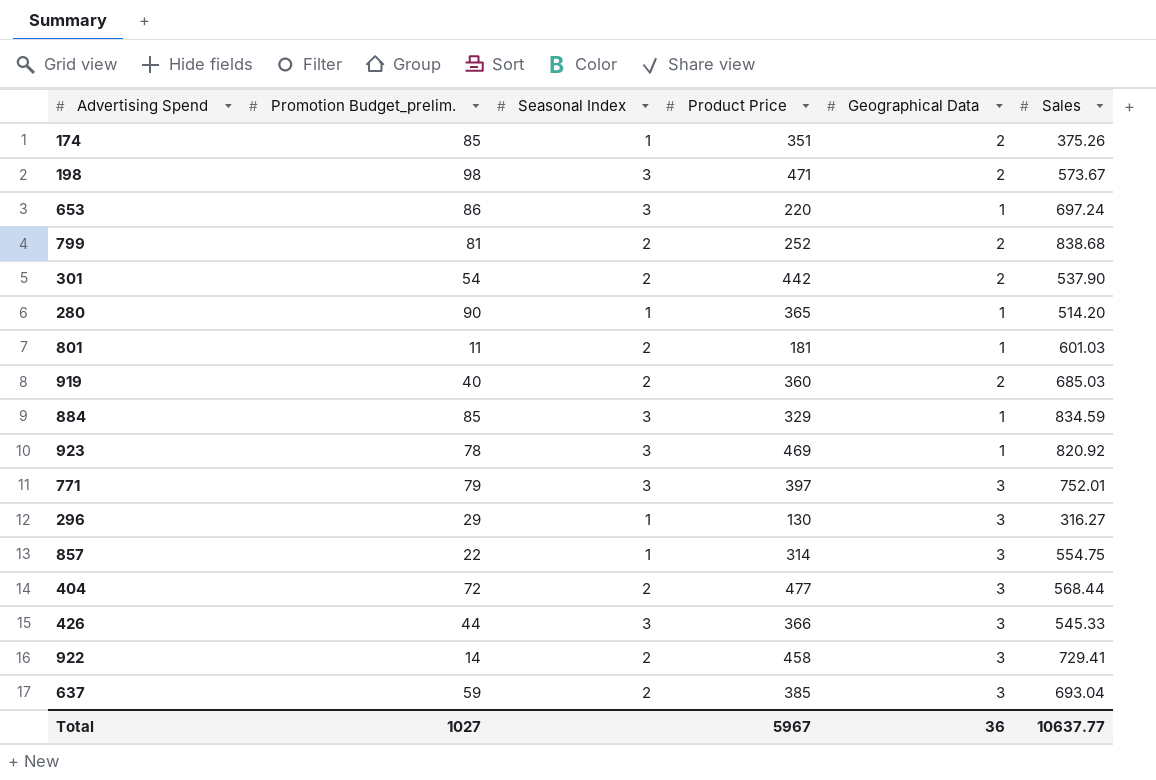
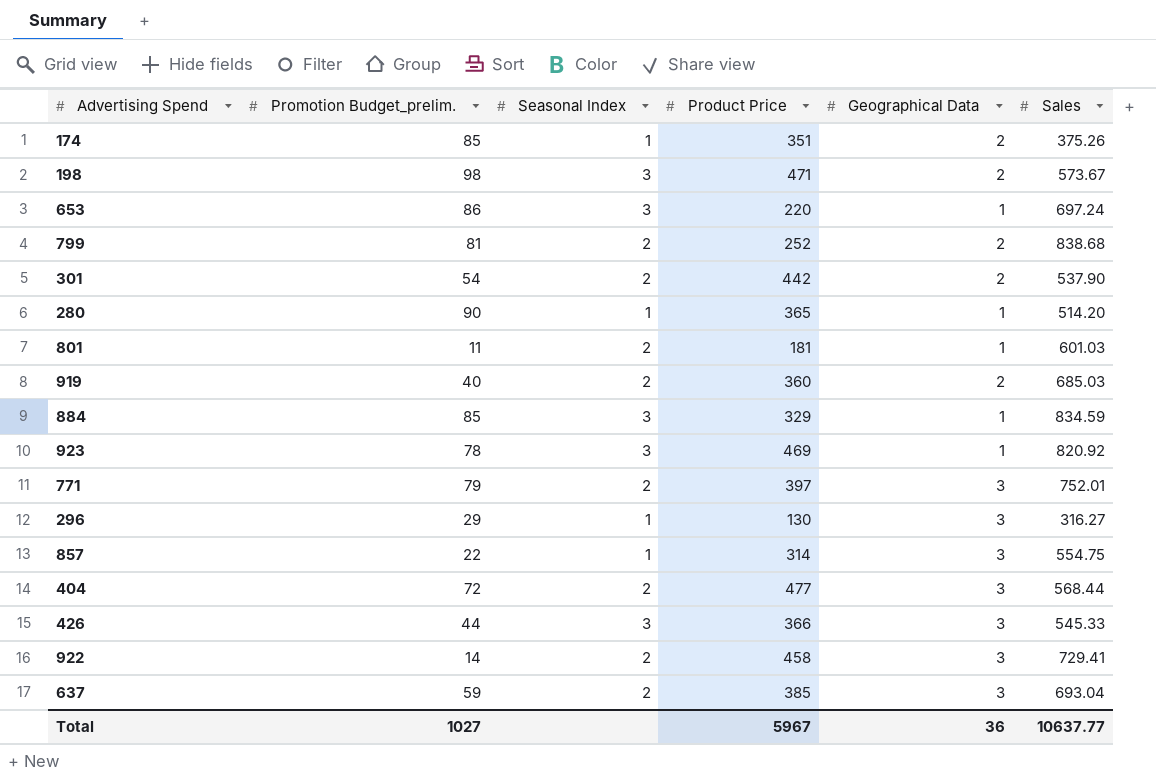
771 | Seasonal Index: 3 -> 2

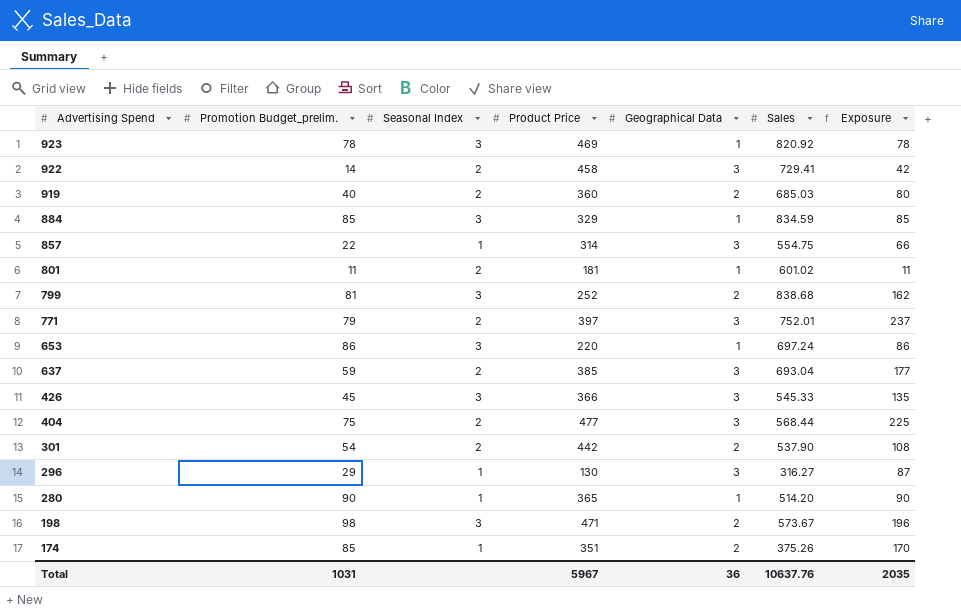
row order: none -> Advertising Spend descending
column Exposure | formula: none -> [Promotion Budget_prelim.] * [Geographical Data]
801 | Sales: 601.03 -> 601.02
799 | Seasonal Index: 2 -> 3
426 | Promotion Budget_prelim.: 44 -> 45
404 | Promotion Budget_prelim.: 72 -> 75
Total | Promotion Budget_prelim.: 1027 -> 1031
Total | Sales: 10637.77 -> 10637.76

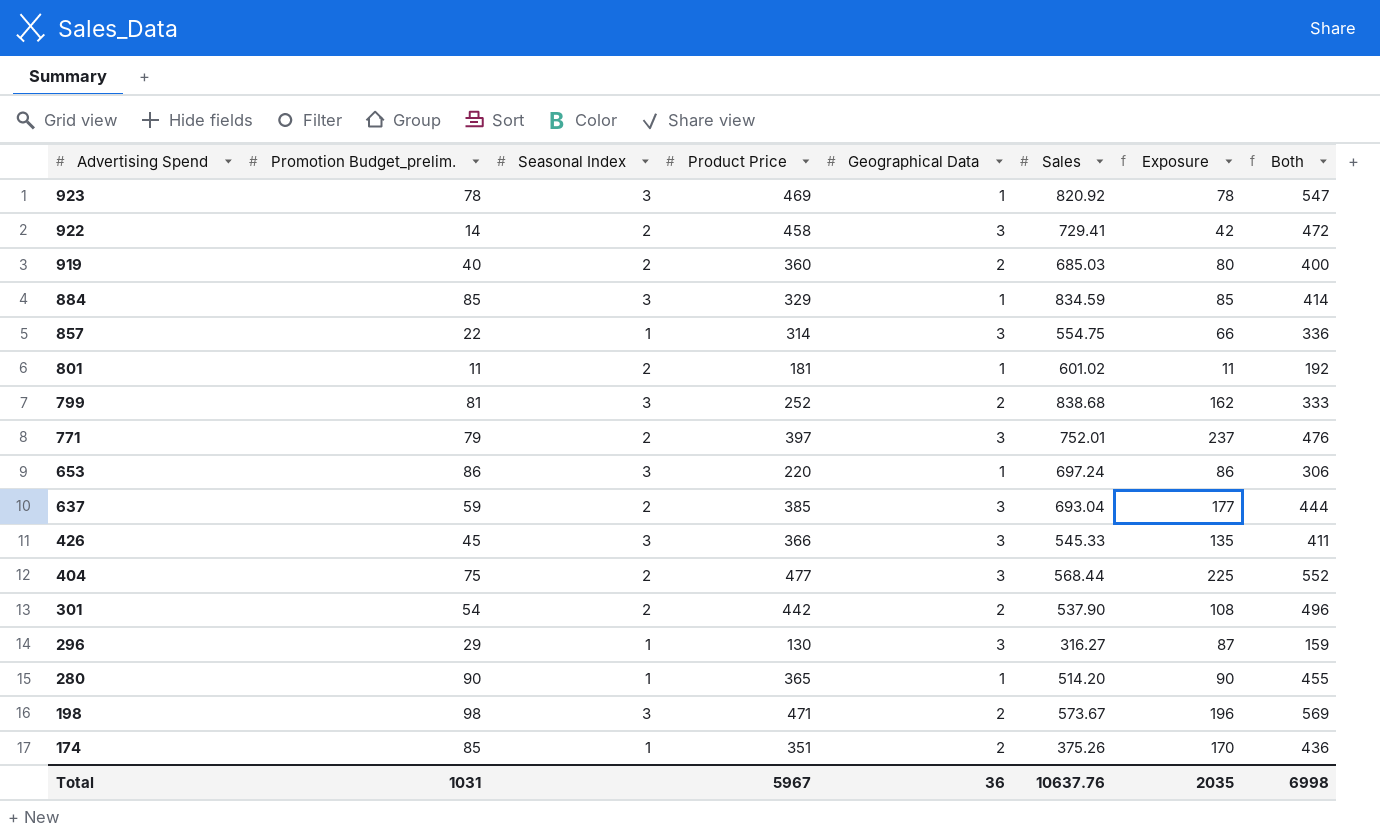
column Both | formula: none -> [Promotion Budget_prelim.] + [Product Price]

